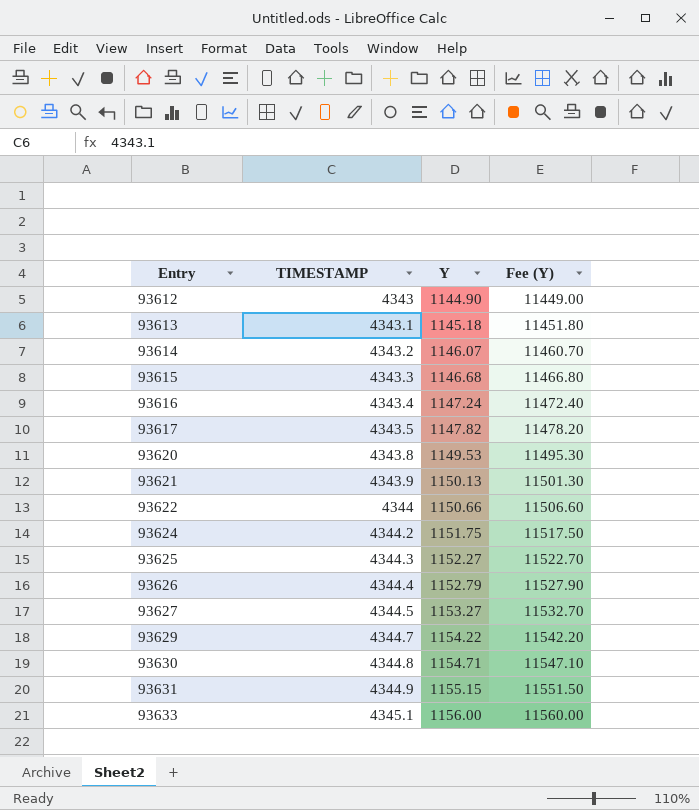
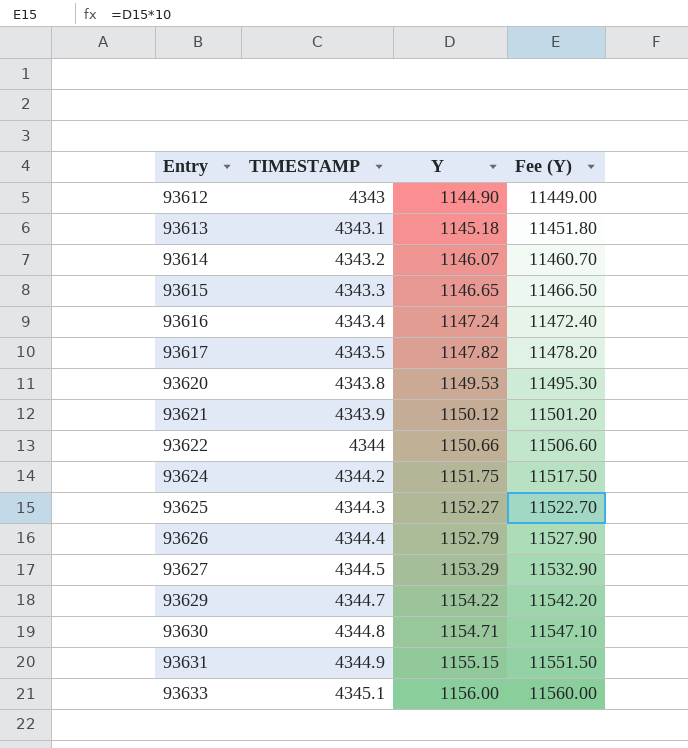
93615 | Y: 1146.68 -> 1146.65
93615 | Fee (Y): 11466.80 -> 11466.50
93621 | Y: 1150.13 -> 1150.12
93621 | Fee (Y): 11501.30 -> 11501.20
93627 | Y: 1153.27 -> 1153.29
93627 | Fee (Y): 11532.70 -> 11532.90

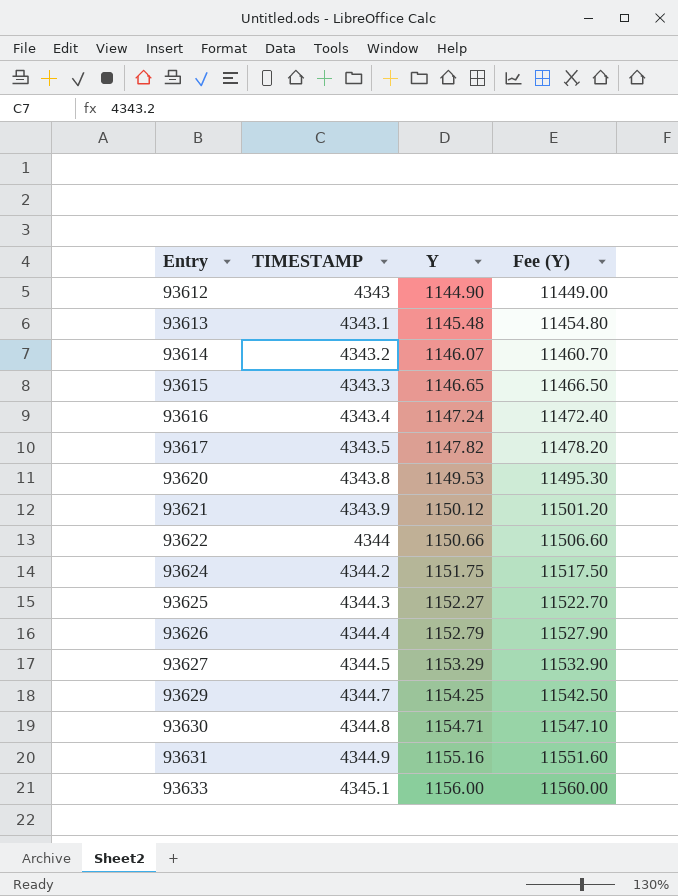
93613 | Y: 1145.18 -> 1145.48
93613 | Fee (Y): 11451.80 -> 11454.80
93629 | Y: 1154.22 -> 1154.25
93629 | Fee (Y): 11542.20 -> 11542.50
93631 | Y: 1155.15 -> 1155.16
93631 | Fee (Y): 11551.50 -> 11551.60

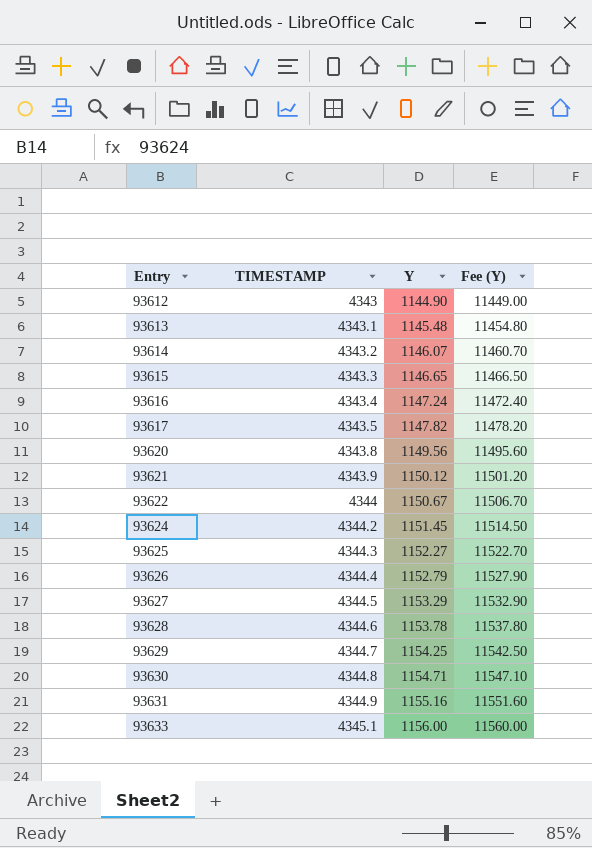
93620 | Y: 1149.53 -> 1149.56
93620 | Fee (Y): 11495.30 -> 11495.60
93622 | Y: 1150.66 -> 1150.67
93622 | Fee (Y): 11506.60 -> 11506.70
93624 | Y: 1151.75 -> 1151.45
93624 | Fee (Y): 11517.50 -> 11514.50
row 93628: none -> 4344.6 | 1153.78 | 11537.80

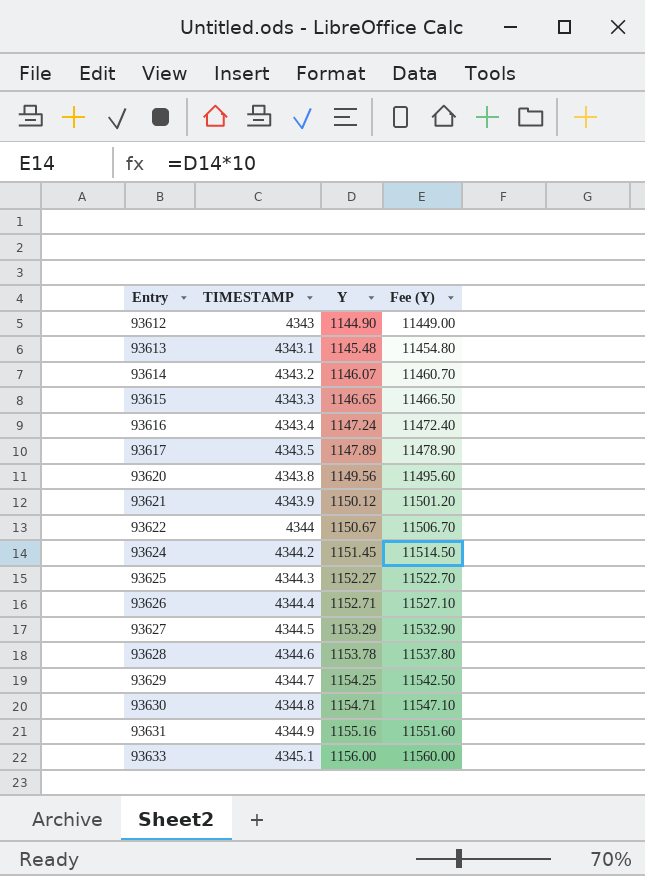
93617 | Y: 1147.82 -> 1147.89
93617 | Fee (Y): 11478.20 -> 11478.90
93626 | Y: 1152.79 -> 1152.71
93626 | Fee (Y): 11527.90 -> 11527.10

